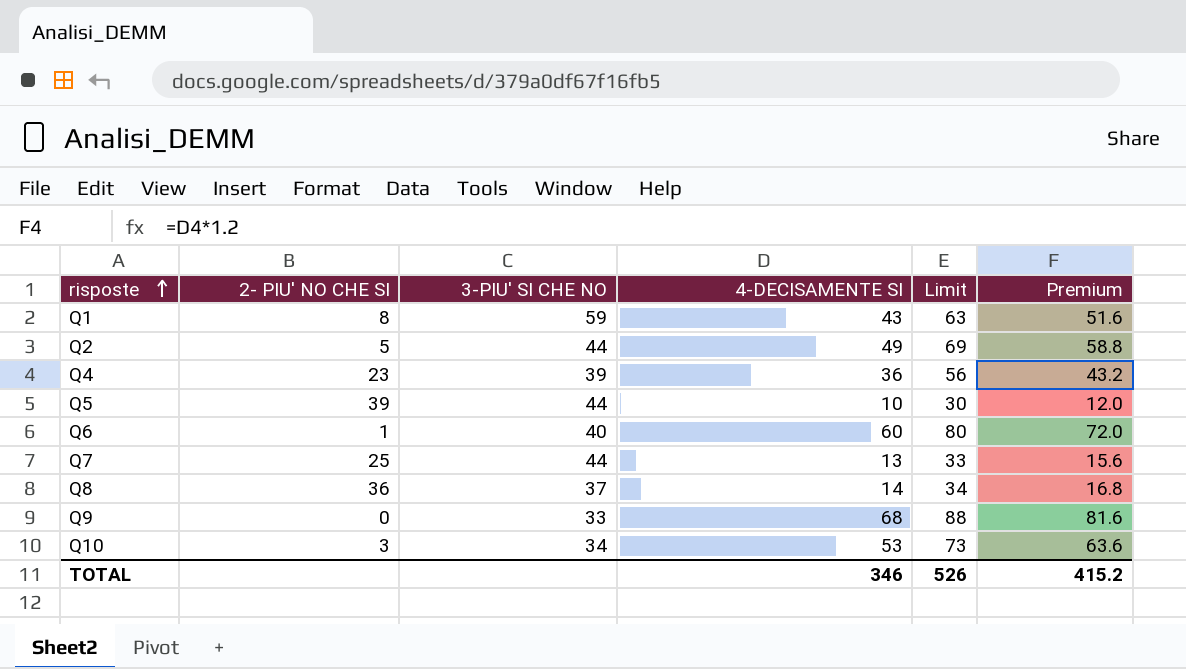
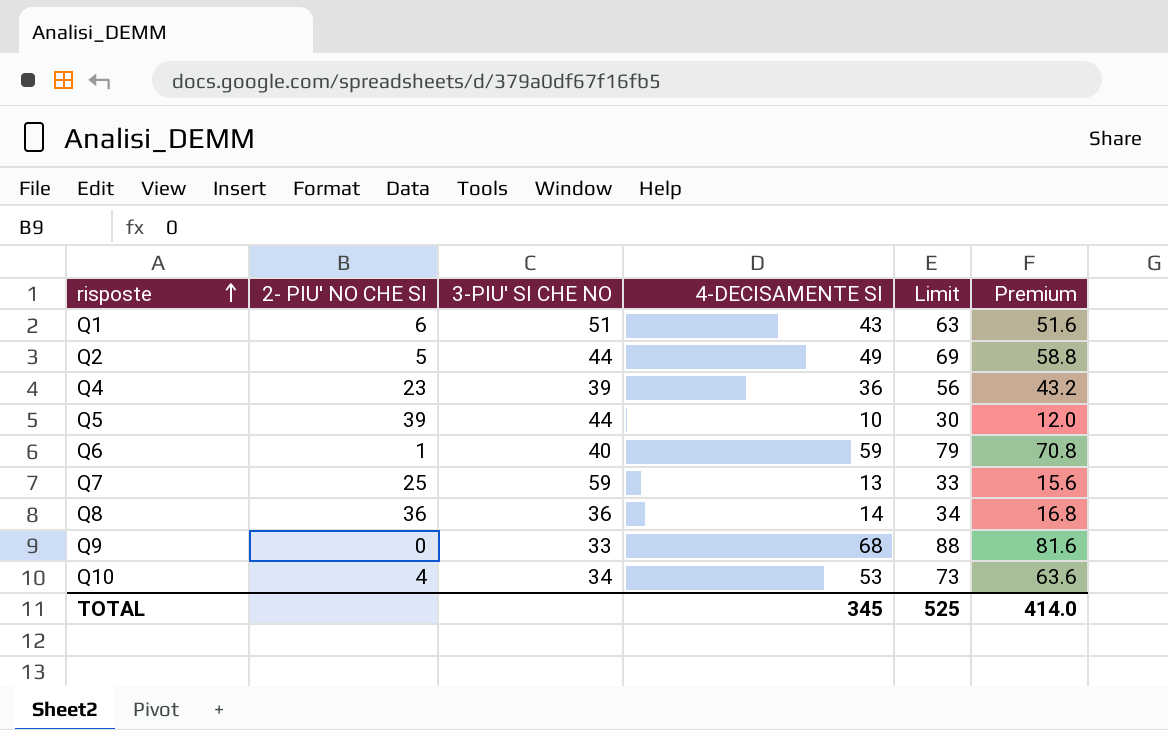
Q1 | 2- PIU' NO CHE SI: 8 -> 6
Q1 | 3-PIU' SI CHE NO: 59 -> 51
Q6 | 4-DECISAMENTE SI: 60 -> 59
Q6 | Limit: 80 -> 79
Q6 | Premium: 72.0 -> 70.8
Q7 | 3-PIU' SI CHE NO: 44 -> 59
Q8 | 3-PIU' SI CHE NO: 37 -> 36
Q10 | 2- PIU' NO CHE SI: 3 -> 4
TOTAL | 4-DECISAMENTE SI: 346 -> 345
TOTAL | Limit: 526 -> 525
TOTAL | Premium: 415.2 -> 414.0

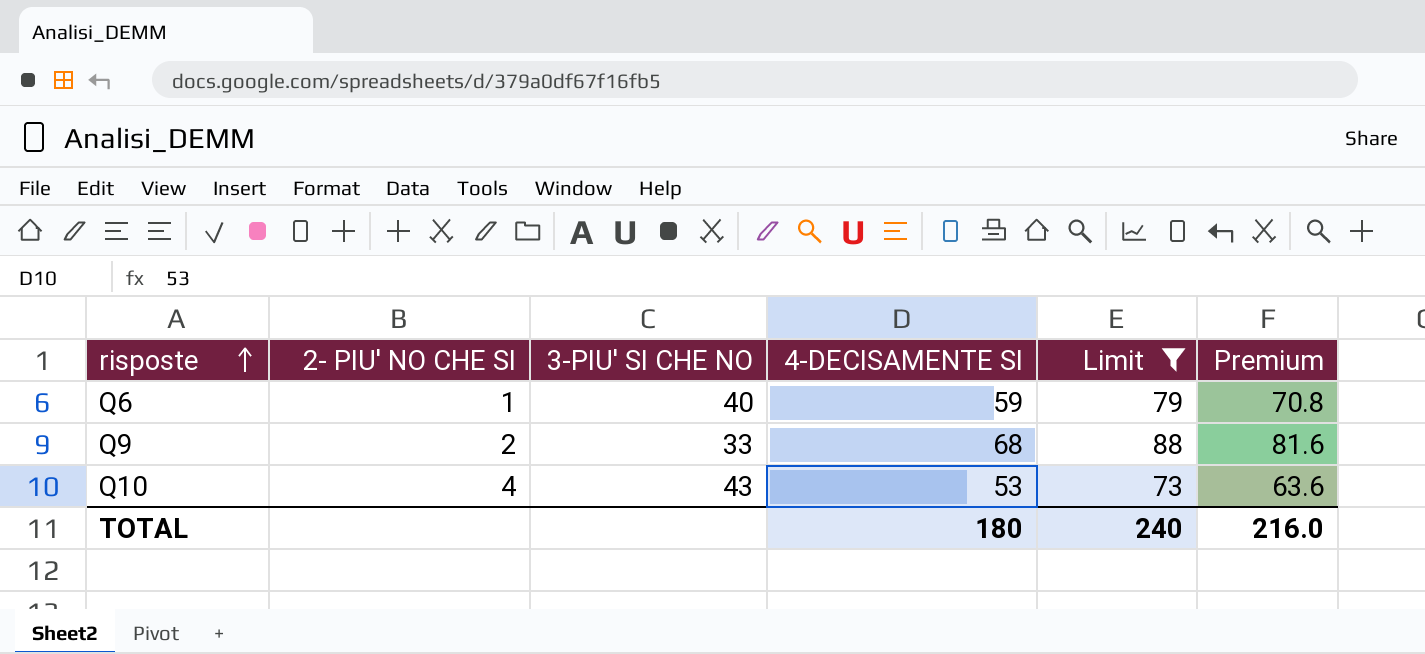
filter: none -> Limit >= 73
Q9 | 2- PIU' NO CHE SI: 0 -> 2
Q10 | 3-PIU' SI CHE NO: 34 -> 43
TOTAL | 4-DECISAMENTE SI: 345 -> 180
TOTAL | Limit: 525 -> 240
TOTAL | Premium: 414.0 -> 216.0

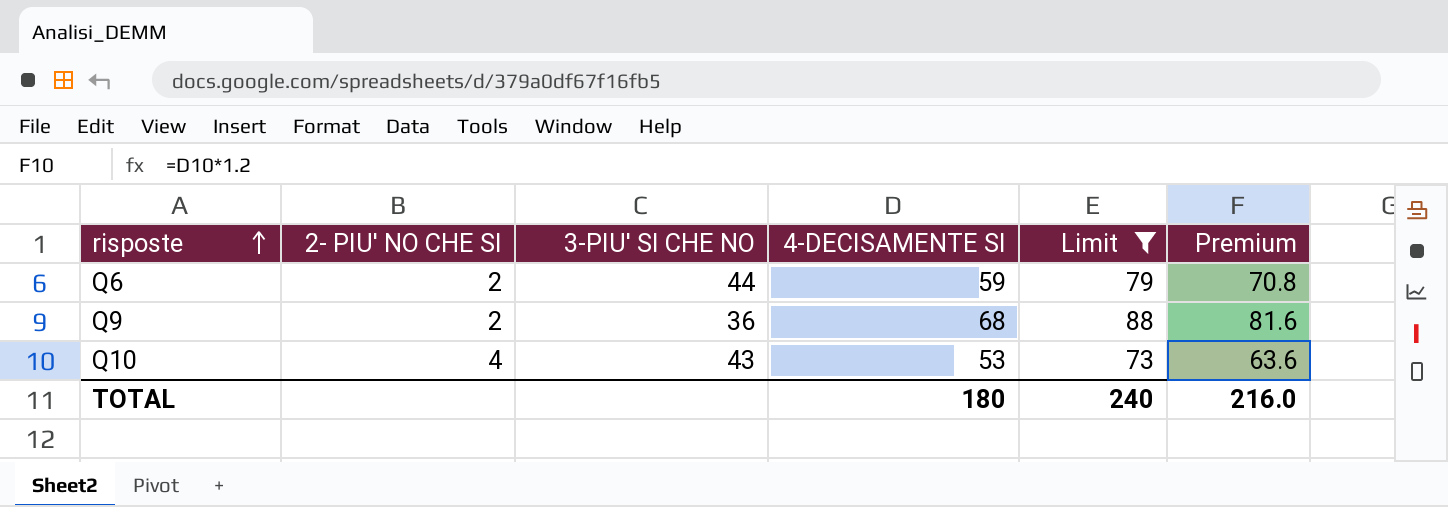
Q6 | 2- PIU' NO CHE SI: 1 -> 2
Q6 | 3-PIU' SI CHE NO: 40 -> 44
Q9 | 3-PIU' SI CHE NO: 33 -> 36

